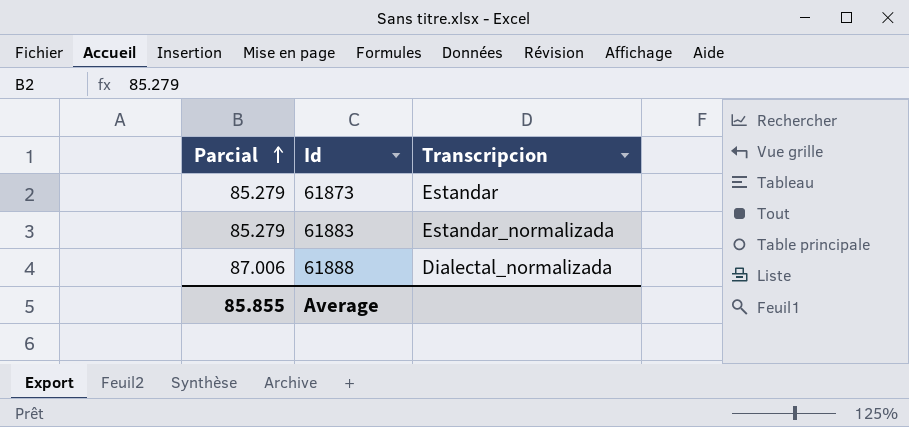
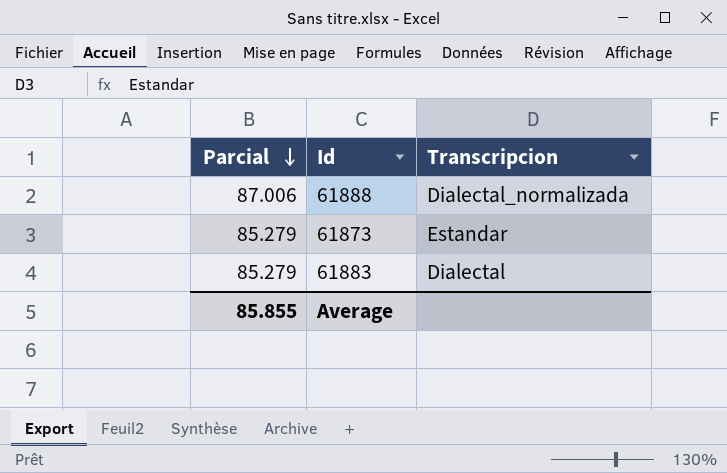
row order: Parcial ascending -> Parcial descending
61883 | Transcripcion: Estandar_normalizada -> Dialectal

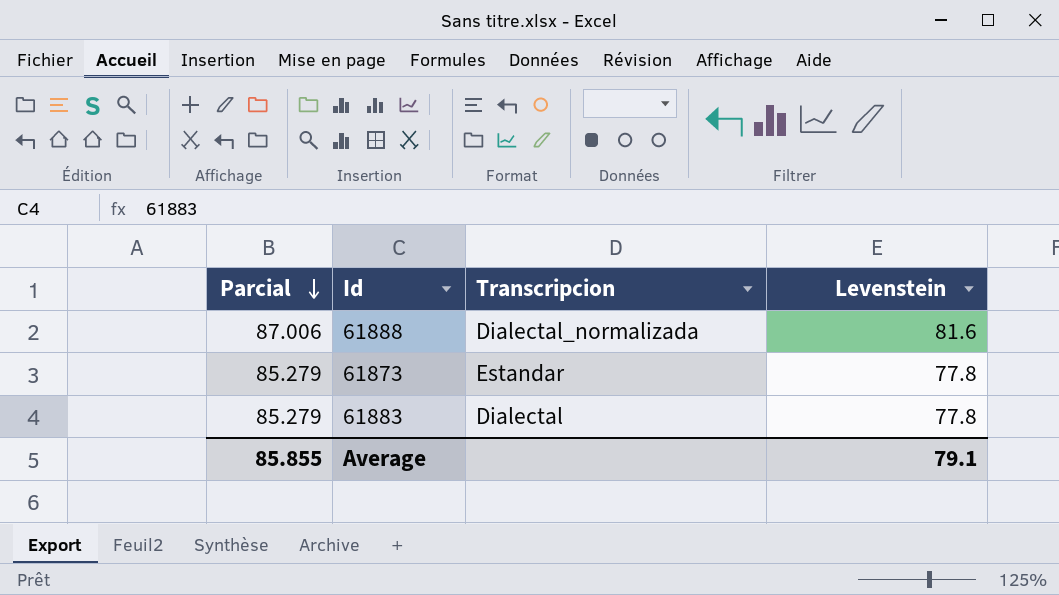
column Levenstein | position: none -> 4

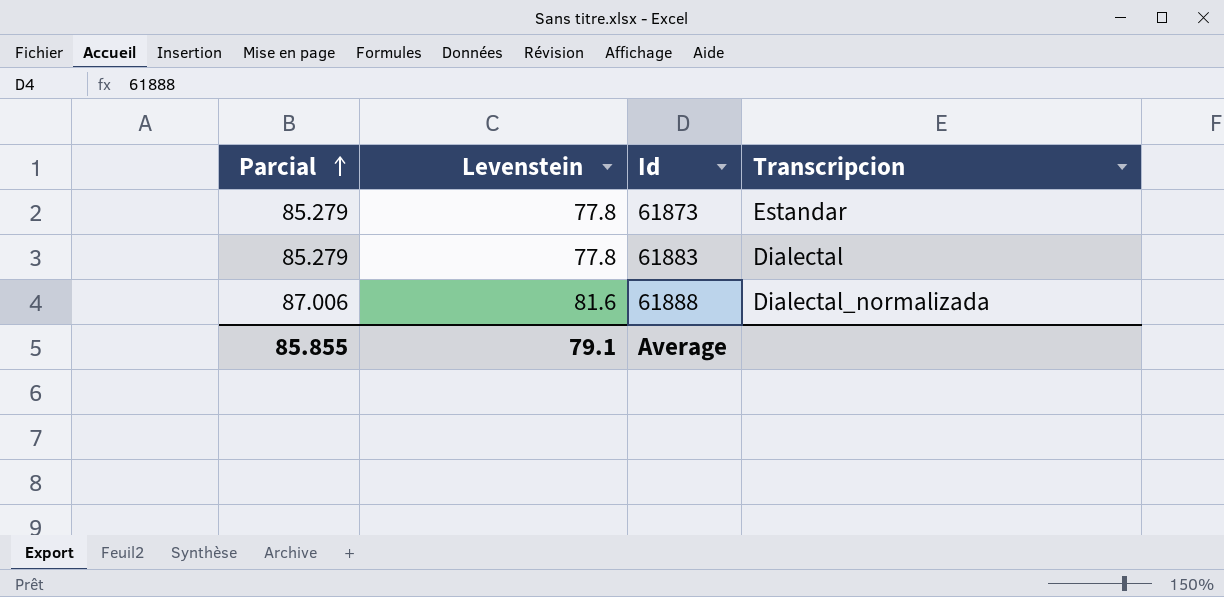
row order: Parcial descending -> Parcial ascending
column Levenstein | position: 4 -> 2

